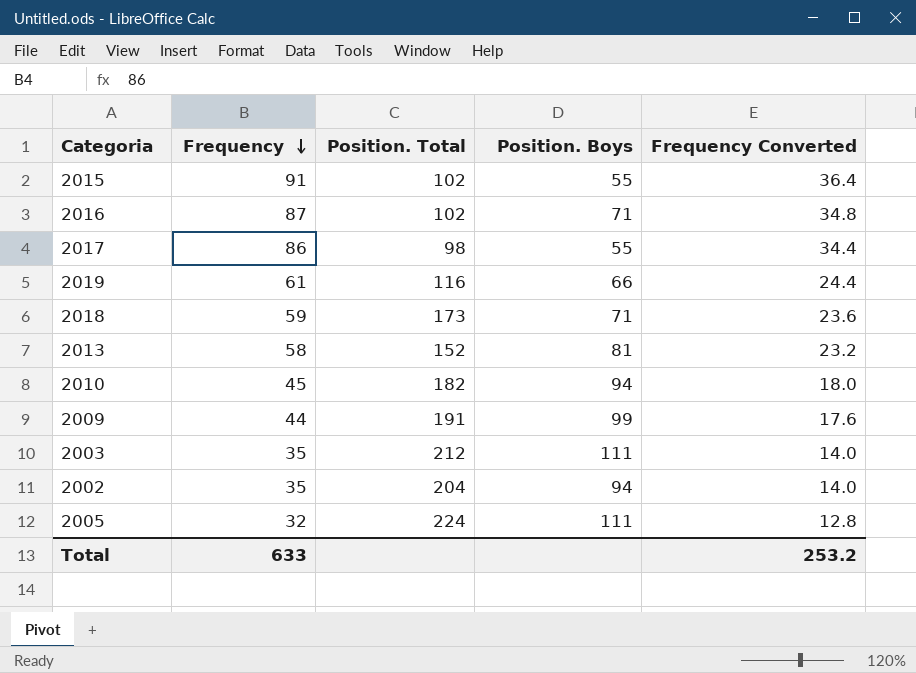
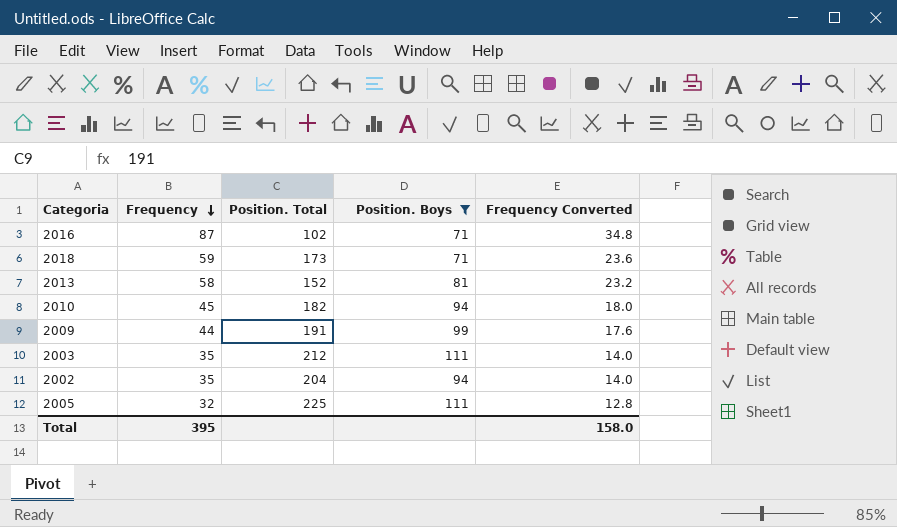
filter: none -> Position. Boys >= 71
2005 | Position. Total: 224 -> 225
Total | Frequency: 633 -> 395
Total | Frequency Converted: 253.2 -> 158.0

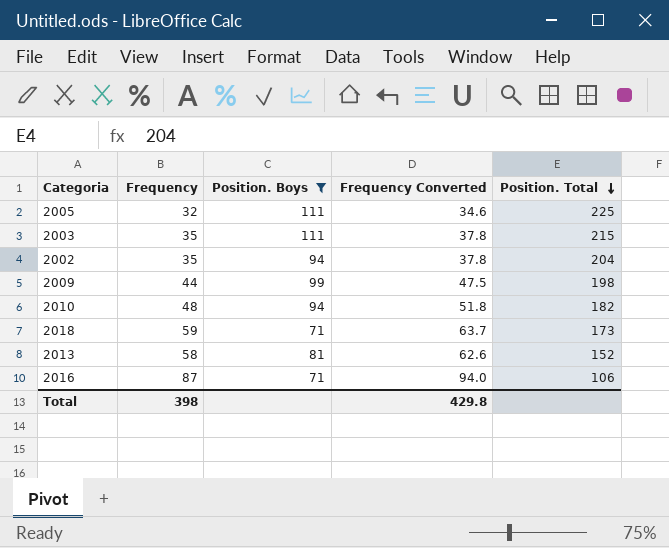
row order: Frequency descending -> Position. Total descending
column Frequency Converted | formula: [Frequency] * 0.4 -> [Frequency] * 1.08
column Position. Total | position: 3 -> 5
2003 | Position. Total: 212 -> 215
2009 | Position. Total: 191 -> 198
2010 | Frequency: 45 -> 48
2016 | Position. Total: 102 -> 106
Total | Frequency: 395 -> 398
Total | Frequency Converted: 158.0 -> 429.8

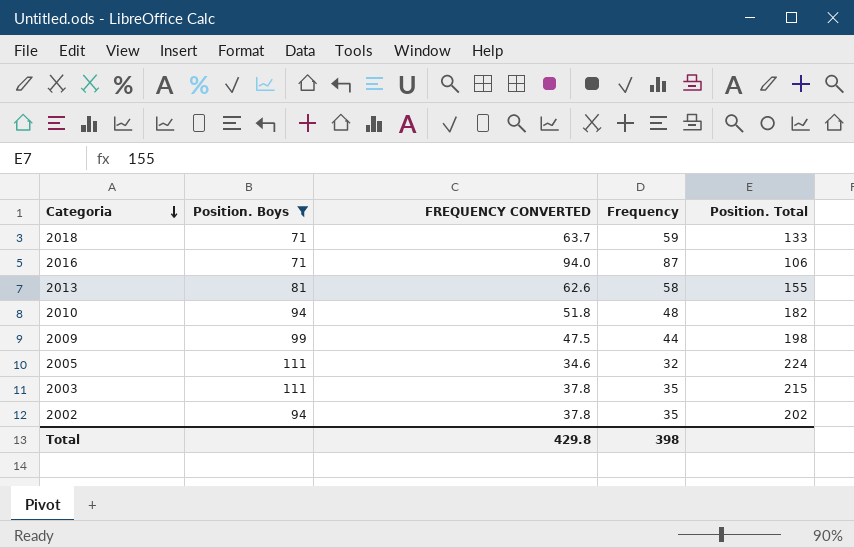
row order: Position. Total descending -> Categoria descending
column name: Frequency Converted -> FREQUENCY CONVERTED
column Frequency | position: 2 -> 4
2018 | Position. Total: 173 -> 133
2013 | Position. Total: 152 -> 155
2005 | Position. Total: 225 -> 224
2002 | Position. Total: 204 -> 202

